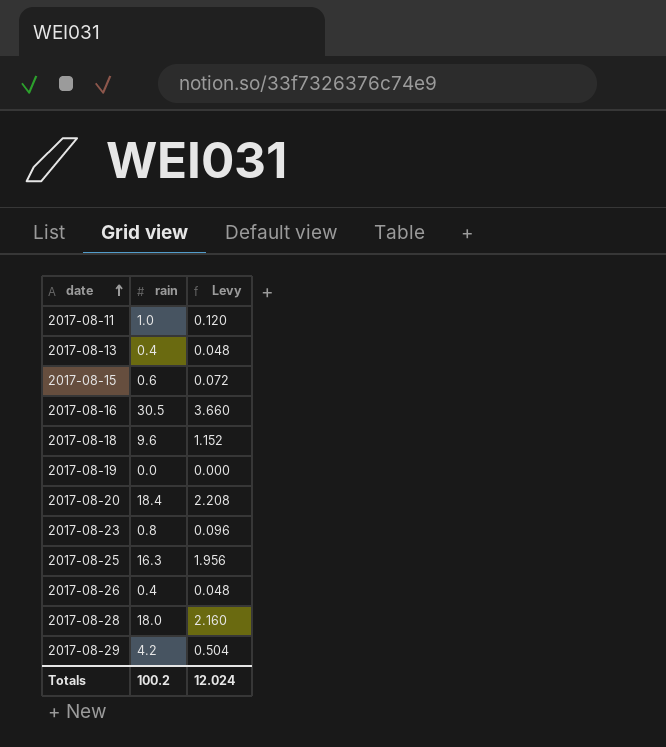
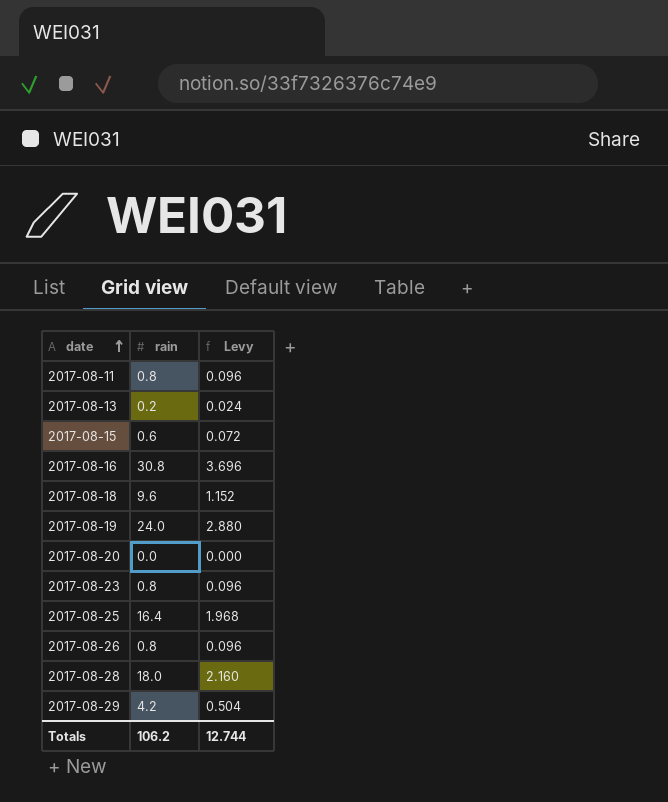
2017-08-11 | rain: 1.0 -> 0.8
2017-08-11 | Levy: 0.120 -> 0.096
2017-08-13 | rain: 0.4 -> 0.2
2017-08-13 | Levy: 0.048 -> 0.024
2017-08-16 | rain: 30.5 -> 30.8
2017-08-16 | Levy: 3.660 -> 3.696
2017-08-19 | rain: 0.0 -> 24.0
2017-08-19 | Levy: 0.000 -> 2.880
2017-08-20 | rain: 18.4 -> 0.0
2017-08-20 | Levy: 2.208 -> 0.000
2017-08-25 | rain: 16.3 -> 16.4
2017-08-25 | Levy: 1.956 -> 1.968
2017-08-26 | rain: 0.4 -> 0.8
2017-08-26 | Levy: 0.048 -> 0.096
Totals | rain: 100.2 -> 106.2
Totals | Levy: 12.024 -> 12.744

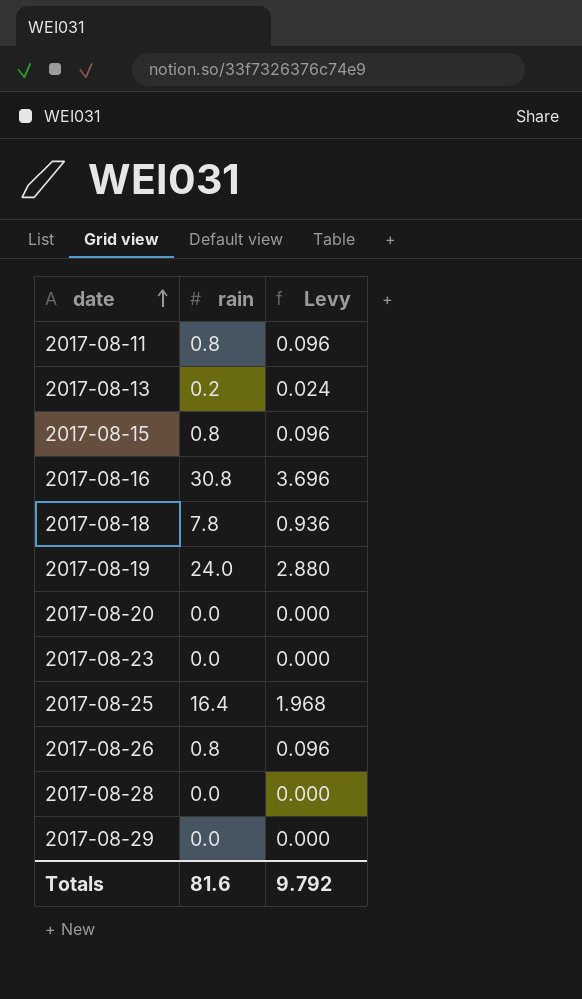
2017-08-15 | rain: 0.6 -> 0.8
2017-08-15 | Levy: 0.072 -> 0.096
2017-08-18 | rain: 9.6 -> 7.8
2017-08-18 | Levy: 1.152 -> 0.936
2017-08-23 | rain: 0.8 -> 0.0
2017-08-23 | Levy: 0.096 -> 0.000
2017-08-28 | rain: 18.0 -> 0.0
2017-08-28 | Levy: 2.160 -> 0.000
2017-08-29 | rain: 4.2 -> 0.0
2017-08-29 | Levy: 0.504 -> 0.000
Totals | rain: 106.2 -> 81.6
Totals | Levy: 12.744 -> 9.792

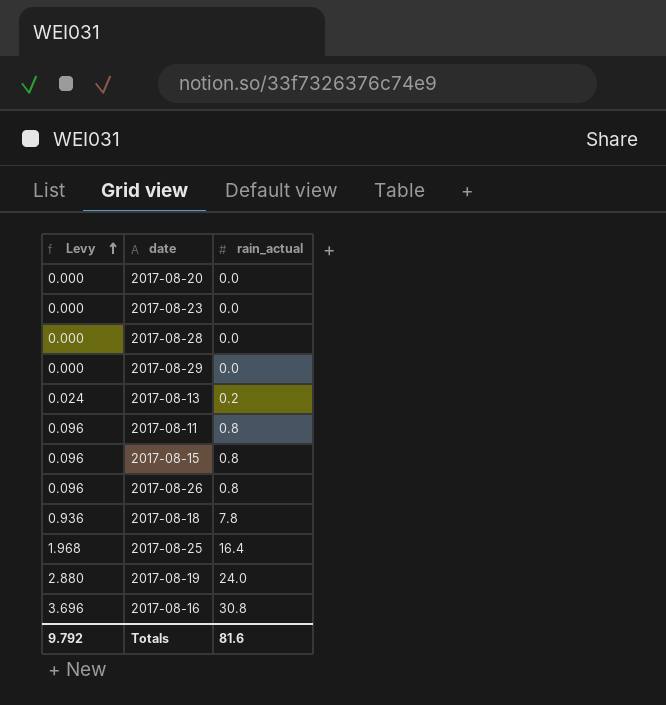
row order: date ascending -> Levy ascending
column Levy | position: 3 -> 1
column name: rain -> rain_actual

